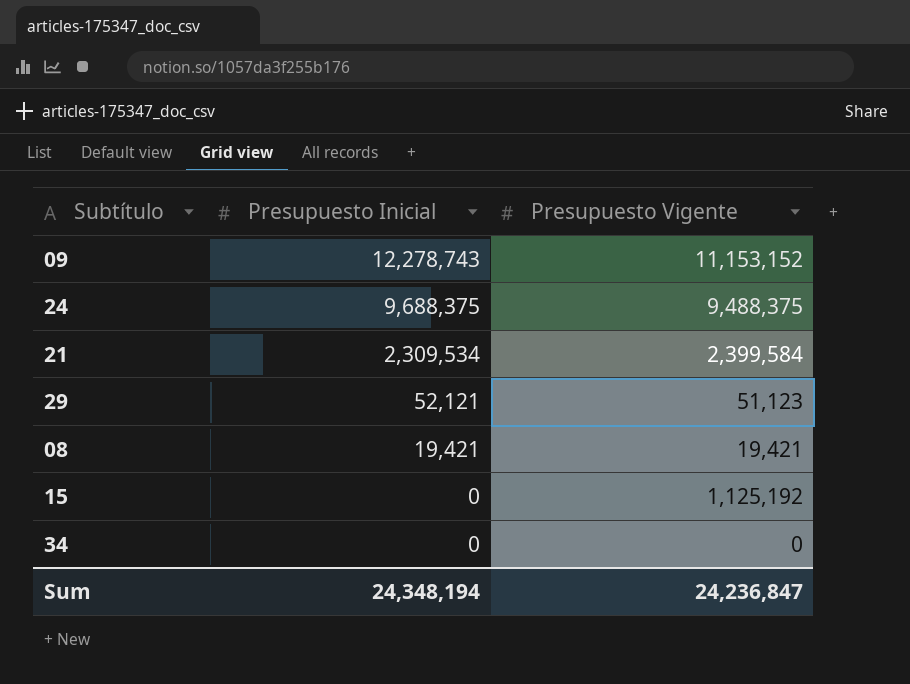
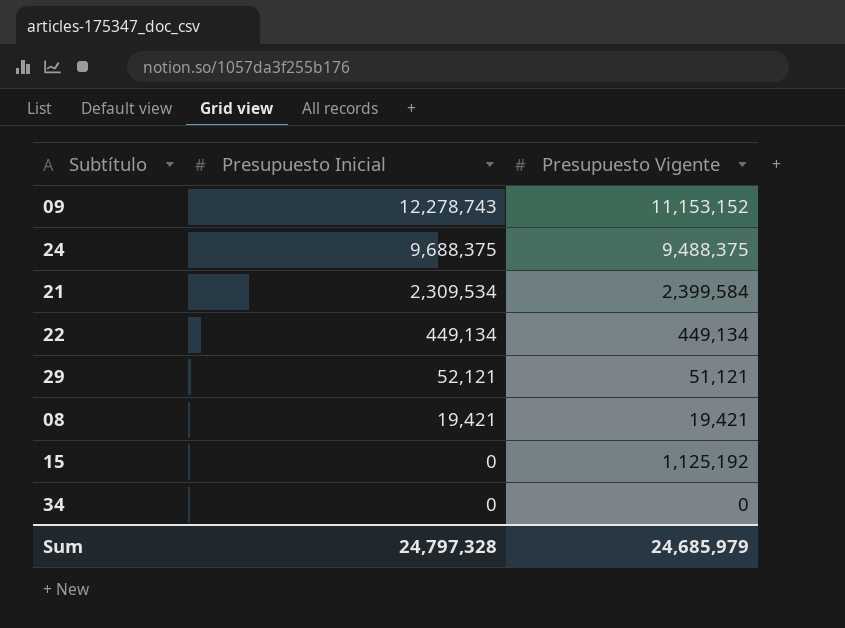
row 22: none -> 449,134 | 449,134
29 | Presupuesto Vigente: 51,123 -> 51,121
Sum | Presupuesto Inicial: 24,348,194 -> 24,797,328
Sum | Presupuesto Vigente: 24,236,847 -> 24,685,979

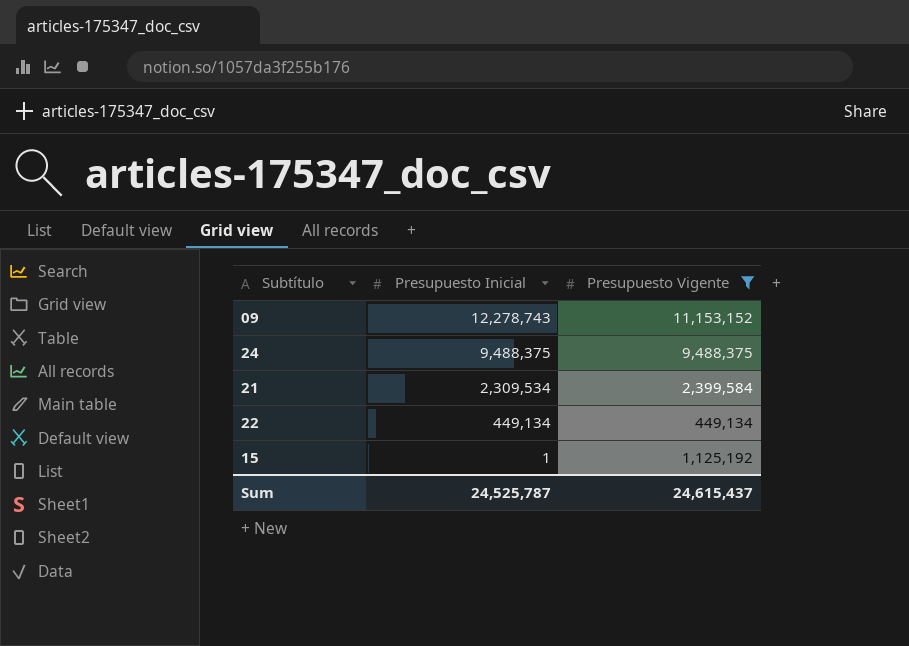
filter: none -> Presupuesto Vigente >= 449,134
24 | Presupuesto Inicial: 9,688,375 -> 9,488,375
15 | Presupuesto Inicial: 0 -> 1
Sum | Presupuesto Inicial: 24,797,328 -> 24,525,787
Sum | Presupuesto Vigente: 24,685,979 -> 24,615,437

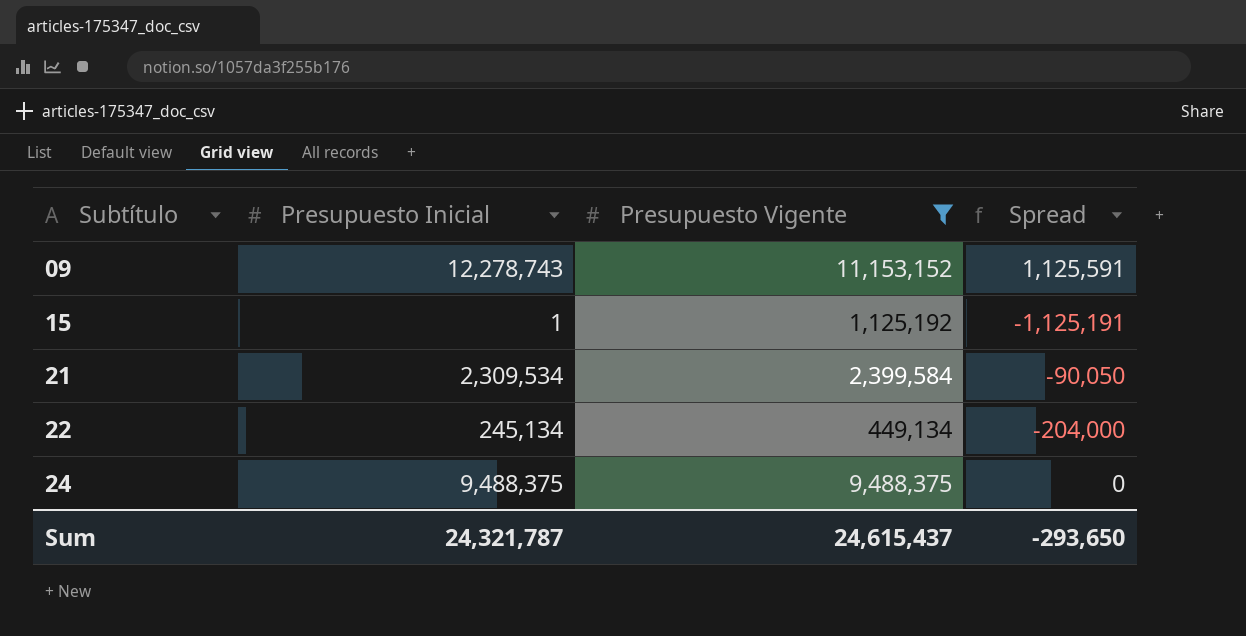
row order: Presupuesto Inicial descending -> Subtítulo ascending
column Spread | formula: none -> [Presupuesto Inicial] - [Presupuesto Vigente]
22 | Presupuesto Inicial: 449,134 -> 245,134
Sum | Presupuesto Inicial: 24,525,787 -> 24,321,787

